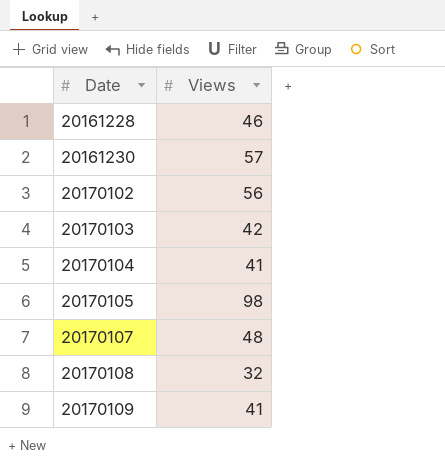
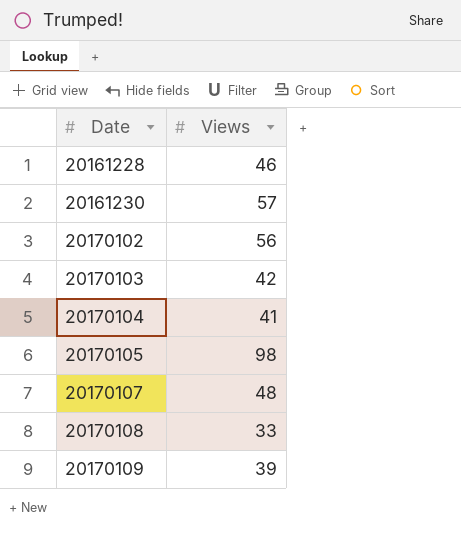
20170108 | Views: 32 -> 33
20170109 | Views: 41 -> 39

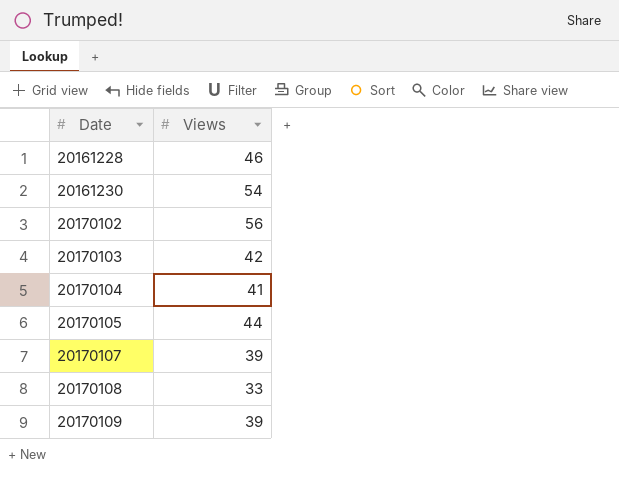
20161230 | Views: 57 -> 54
20170105 | Views: 98 -> 44
20170107 | Views: 48 -> 39

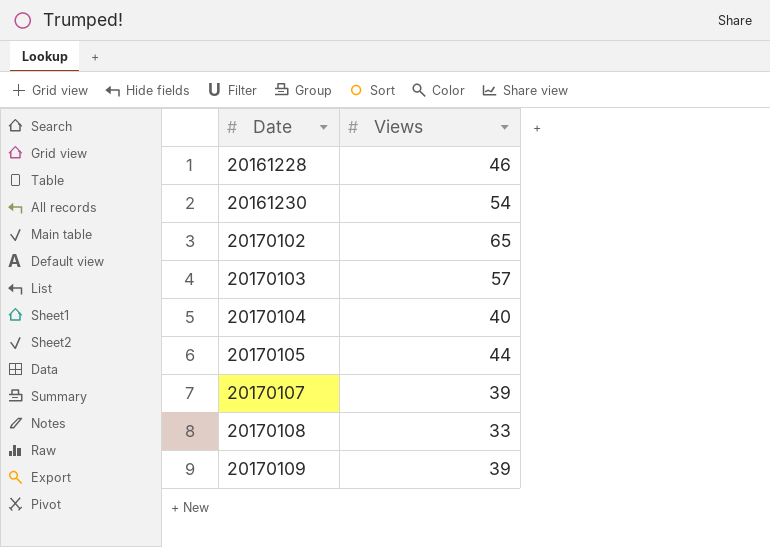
20170102 | Views: 56 -> 65
20170103 | Views: 42 -> 57
20170104 | Views: 41 -> 40

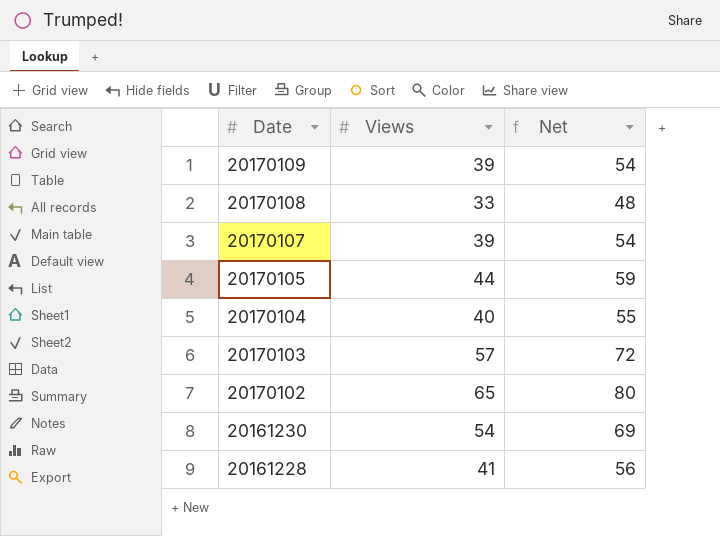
row order: Date ascending -> Date descending
column Net | formula: none -> [Views] + 15
20161228 | Views: 46 -> 41

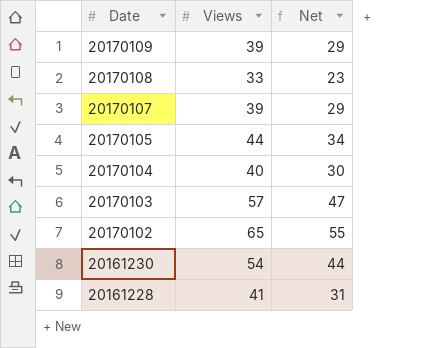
column Net | formula: [Views] + 15 -> [Views] - 10

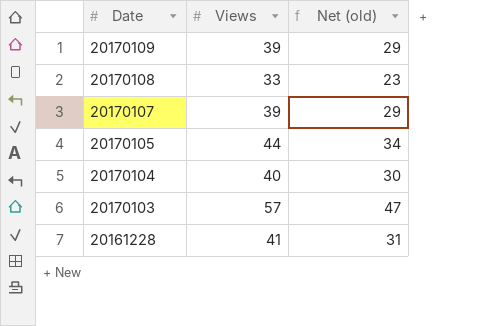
column name: Net -> Net (old)
row 20170102: 65 | 55 -> none
row 20161230: 54 | 44 -> none

